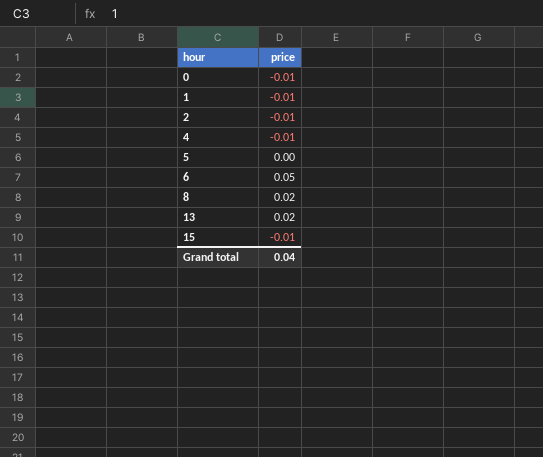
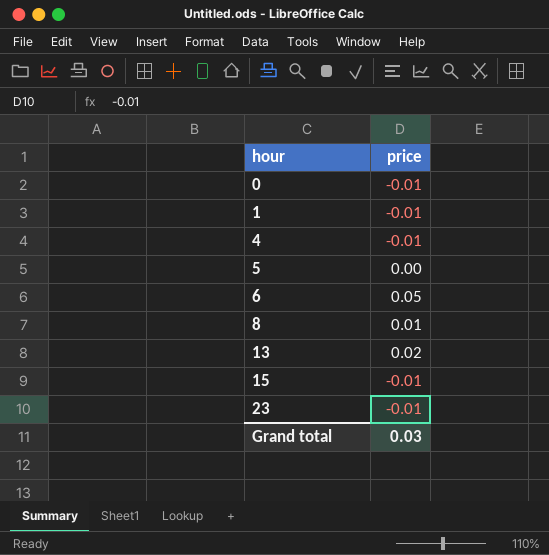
row 2: -0.01 -> none
8 | price: 0.02 -> 0.01
row 23: none -> -0.01
Grand total | price: 0.04 -> 0.03

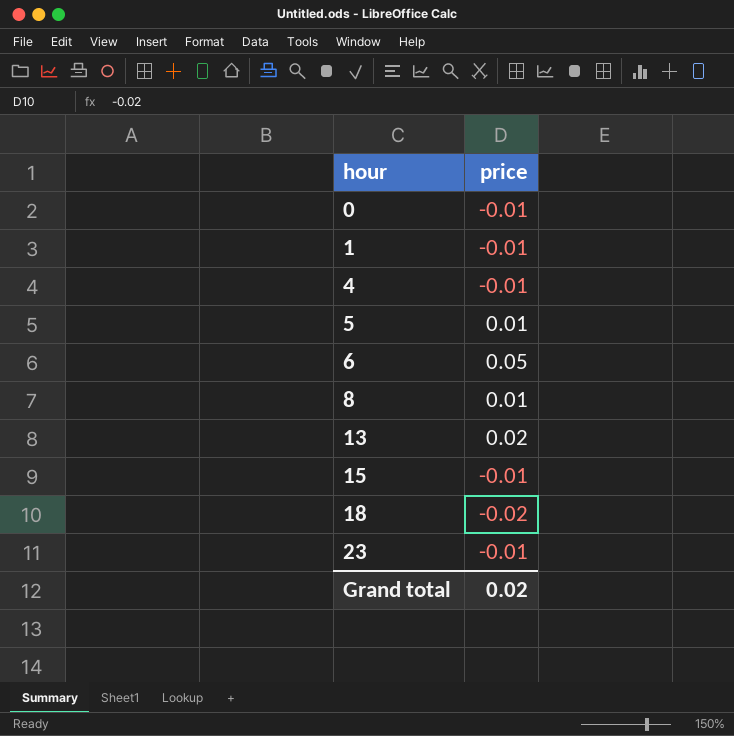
5 | price: 0.00 -> 0.01
row 18: none -> -0.02
Grand total | price: 0.03 -> 0.02

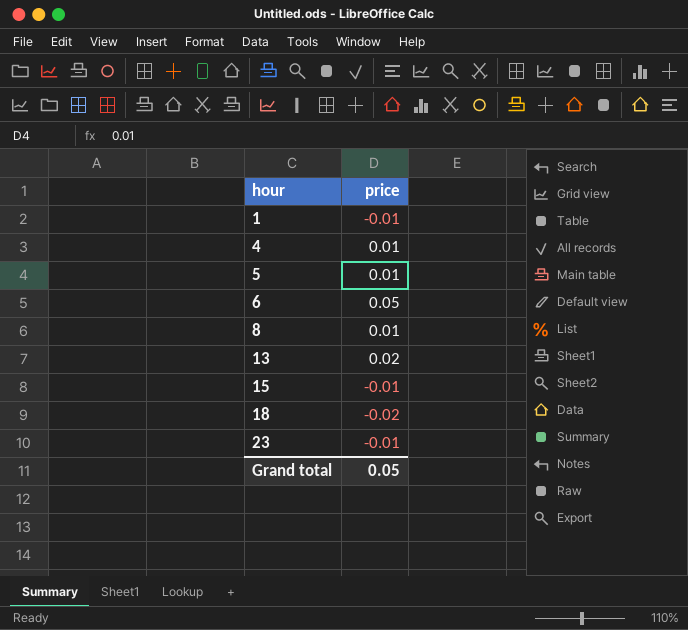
row 0: -0.01 -> none
4 | price: -0.01 -> 0.01
Grand total | price: 0.02 -> 0.05

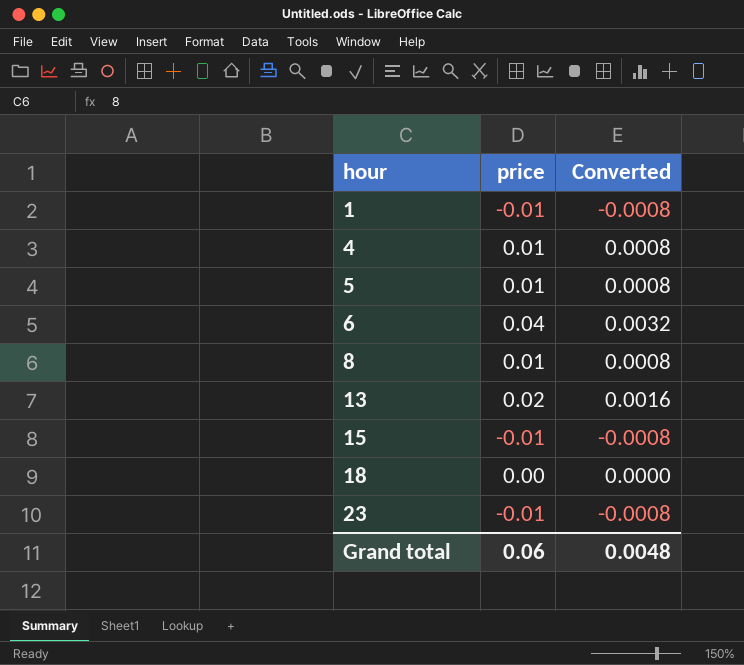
column Converted | formula: none -> [price] * 0.08
6 | price: 0.05 -> 0.04
18 | price: -0.02 -> 0.00
Grand total | price: 0.05 -> 0.06

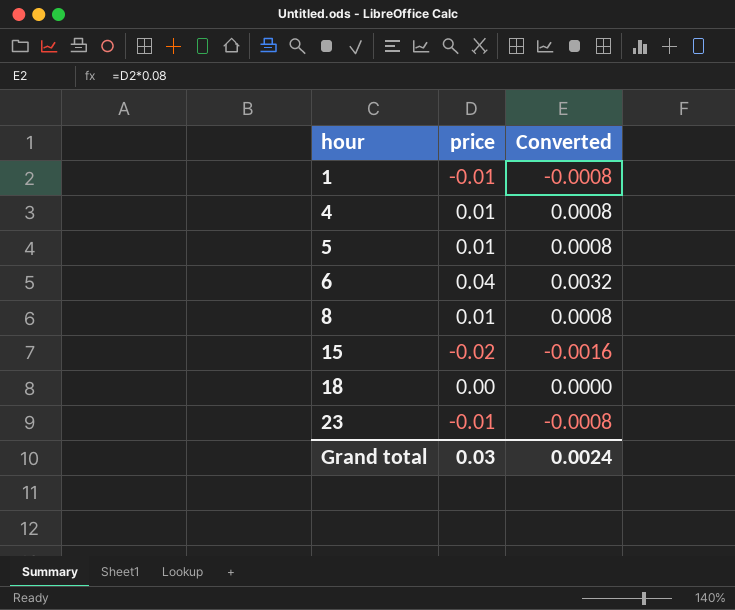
row 13: 0.02 | 0.0016 -> none
15 | price: -0.01 -> -0.02
15 | Converted: -0.0008 -> -0.0016
Grand total | price: 0.06 -> 0.03
Grand total | Converted: 0.0048 -> 0.0024

